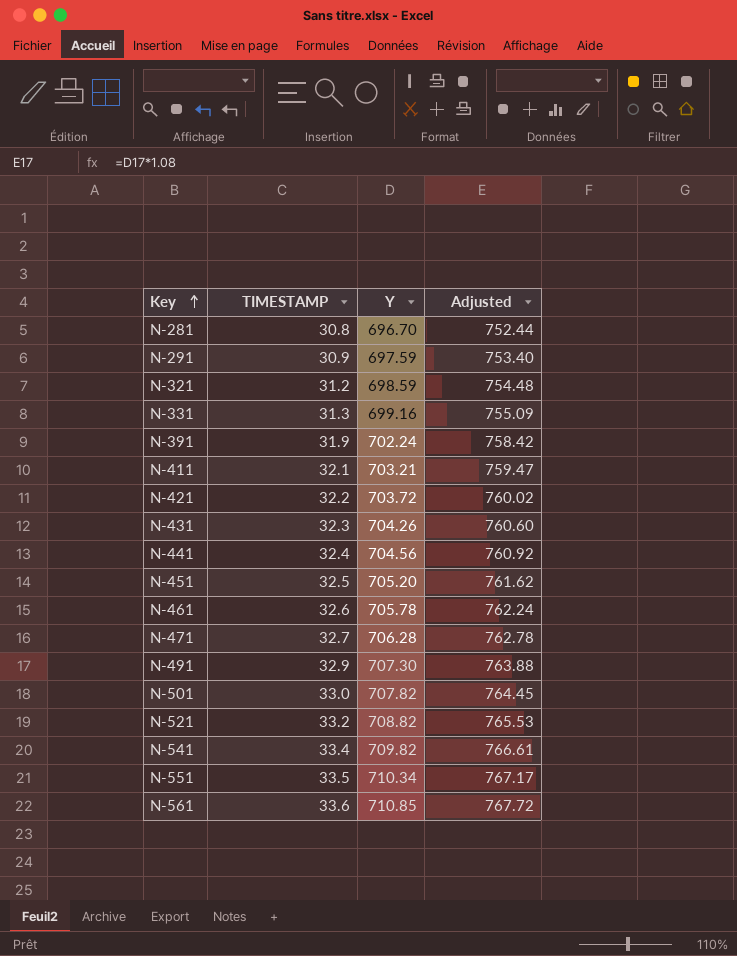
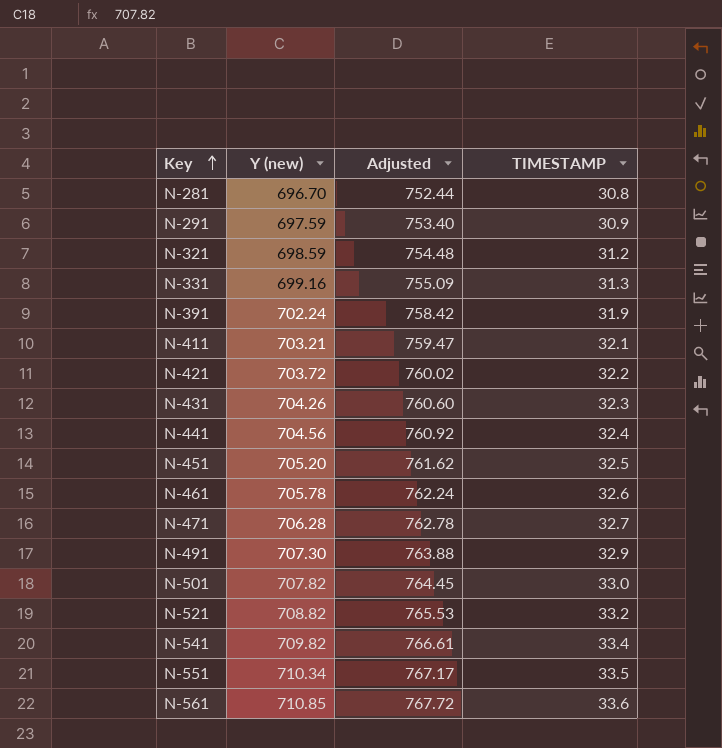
column name: Y -> Y (new)
column TIMESTAMP | position: 2 -> 4

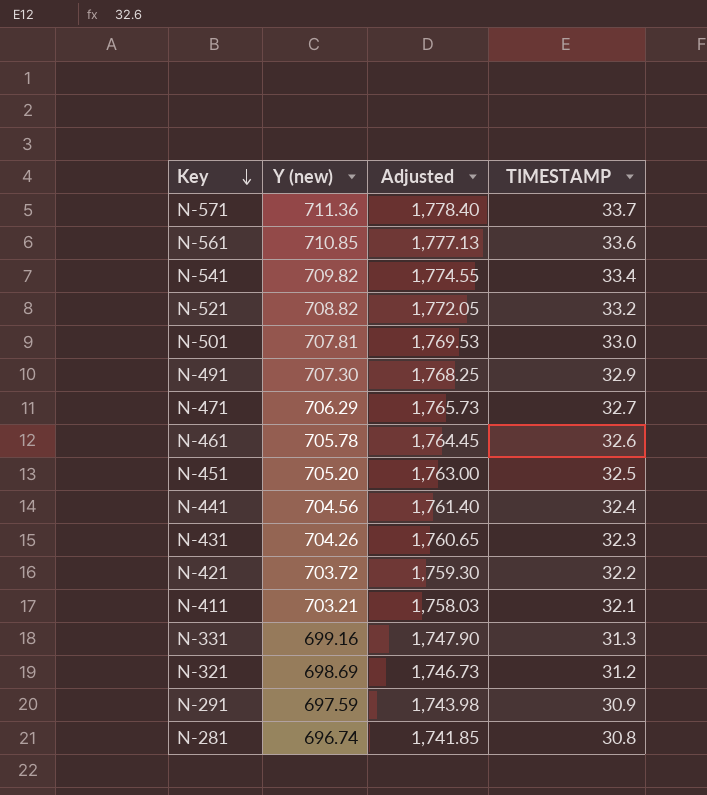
row order: Key ascending -> Key descending
column Adjusted | formula: [Y (new)] * 1.08 -> [Y (new)] * 2.5
row N-391: 702.24 | 758.42 | 31.9 -> none
row N-551: 710.34 | 767.17 | 33.5 -> none
row N-571: none -> 711.36 | 1,778.40 | 33.7
N-501 | Y (new): 707.82 -> 707.81
N-471 | Y (new): 706.28 -> 706.29
N-321 | Y (new): 698.59 -> 698.69
N-281 | Y (new): 696.70 -> 696.74

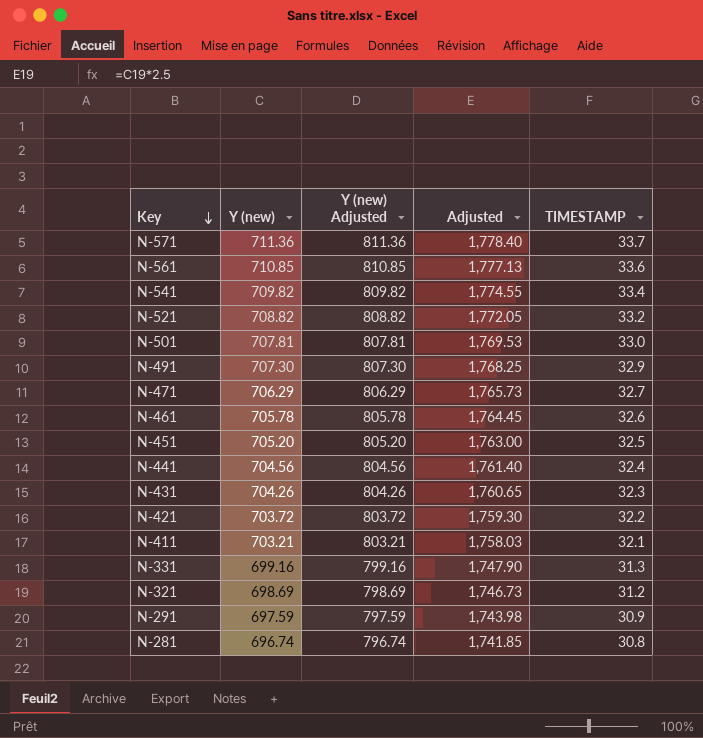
column Y (new) Adjusted | formula: none -> [Y (new)] + 100

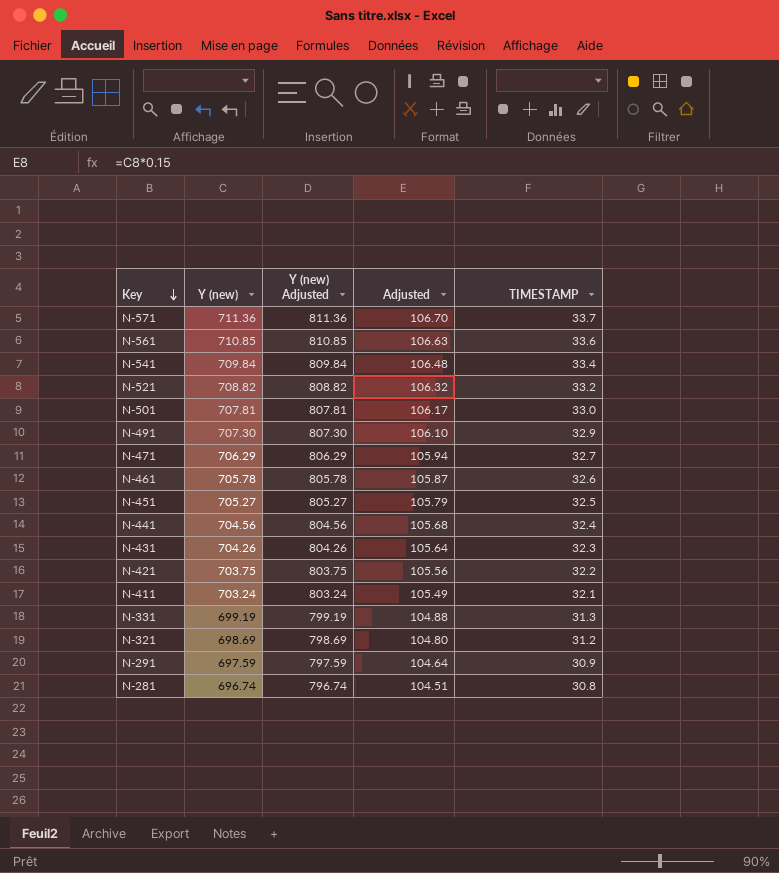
column Adjusted | formula: [Y (new)] * 2.5 -> [Y (new)] * 0.15
N-541 | Y (new): 709.82 -> 709.84
N-541 | Y (new) Adjusted: 809.82 -> 809.84
N-451 | Y (new): 705.20 -> 705.27
N-451 | Y (new) Adjusted: 805.20 -> 805.27
N-421 | Y (new): 703.72 -> 703.75
N-421 | Y (new) Adjusted: 803.72 -> 803.75
N-411 | Y (new): 703.21 -> 703.24
N-411 | Y (new) Adjusted: 803.21 -> 803.24
N-331 | Y (new): 699.16 -> 699.19
N-331 | Y (new) Adjusted: 799.16 -> 799.19

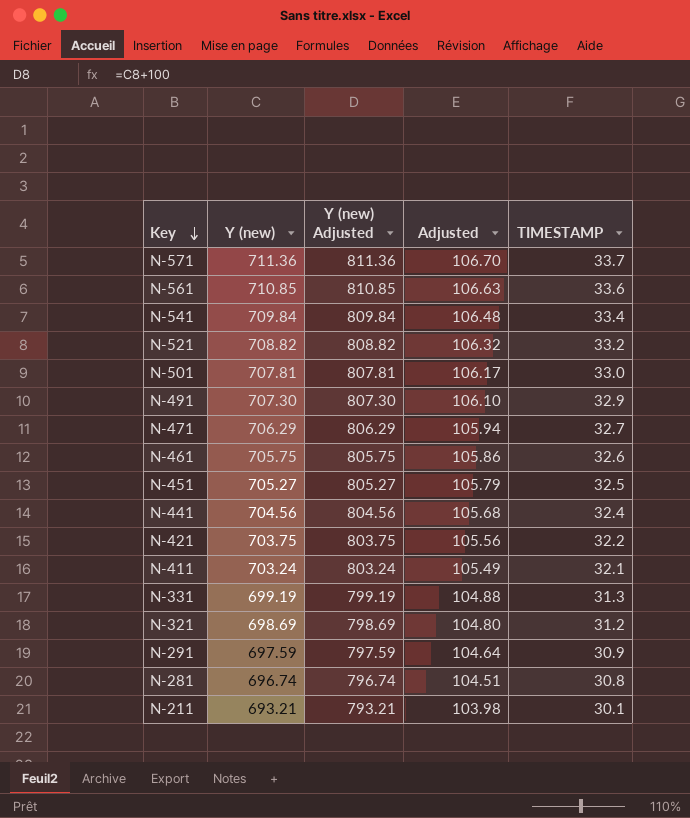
row N-431: 704.26 | 804.26 | 105.64 | 32.3 -> none
N-461 | Y (new): 705.78 -> 705.75
N-461 | Y (new) Adjusted: 805.78 -> 805.75
N-461 | Adjusted: 105.87 -> 105.86
row N-211: none -> 693.21 | 793.21 | 103.98 | 30.1

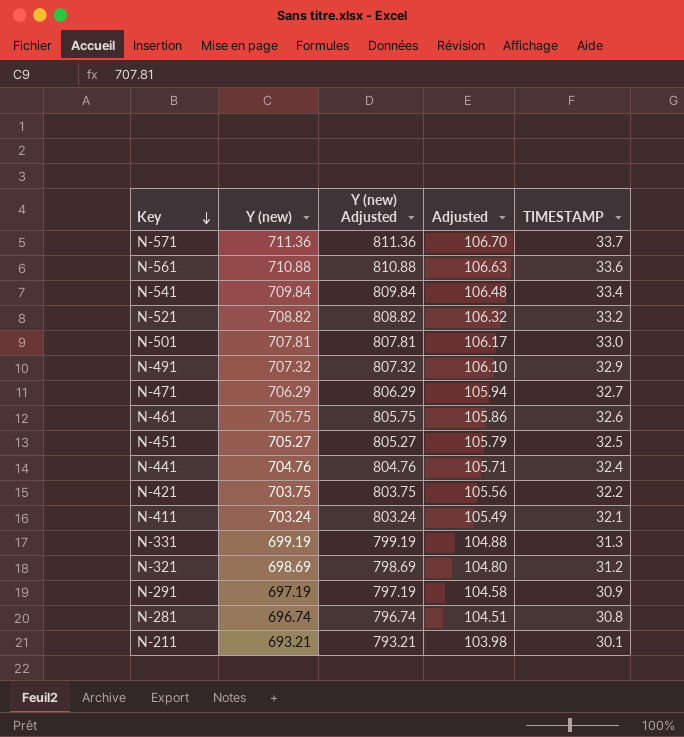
N-561 | Y (new): 710.85 -> 710.88
N-561 | Y (new) Adjusted: 810.85 -> 810.88
N-491 | Y (new): 707.30 -> 707.32
N-491 | Y (new) Adjusted: 807.30 -> 807.32
N-441 | Y (new): 704.56 -> 704.76
N-441 | Y (new) Adjusted: 804.56 -> 804.76
N-441 | Adjusted: 105.68 -> 105.71
N-291 | Y (new): 697.59 -> 697.19
N-291 | Y (new) Adjusted: 797.59 -> 797.19
N-291 | Adjusted: 104.64 -> 104.58

